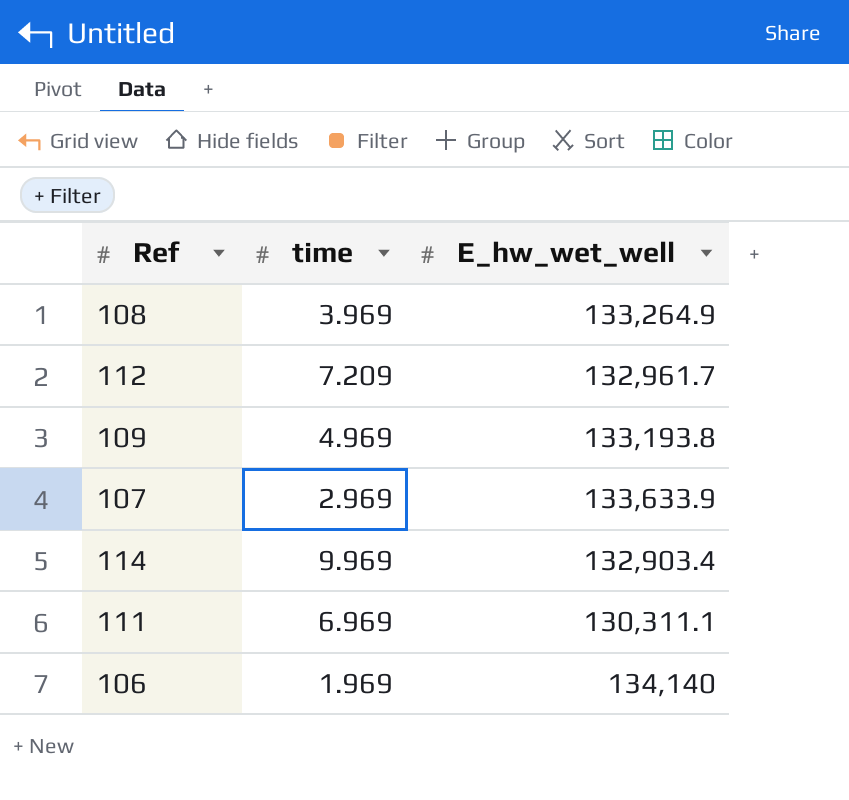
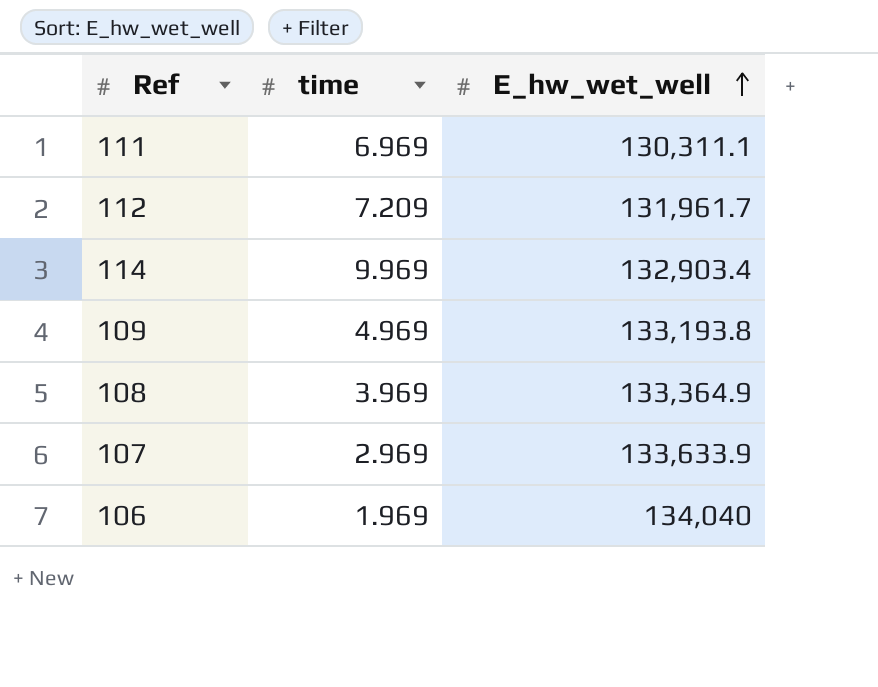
row order: none -> E_hw_wet_well ascending
112 | E_hw_wet_well: 132,961.7 -> 131,961.7
108 | E_hw_wet_well: 133,264.9 -> 133,364.9
106 | E_hw_wet_well: 134,140 -> 134,040

